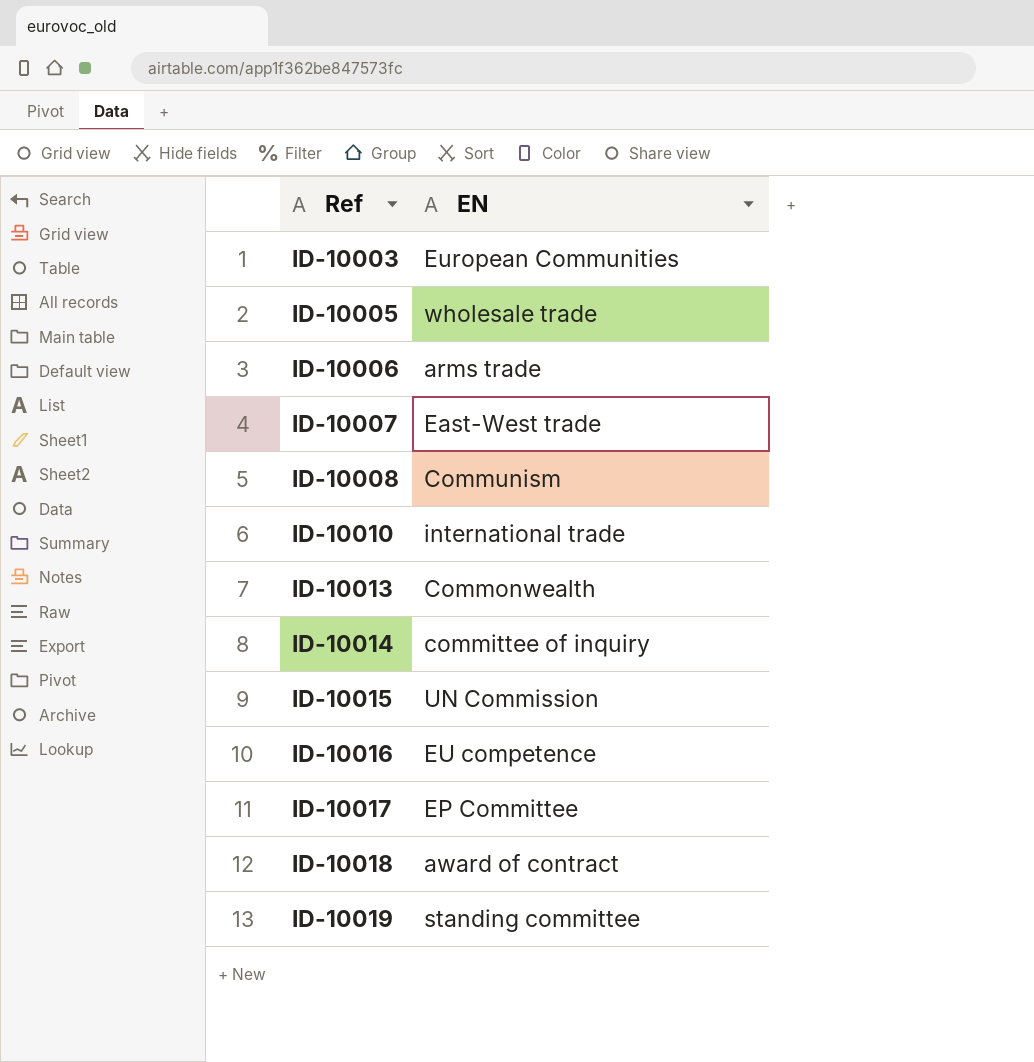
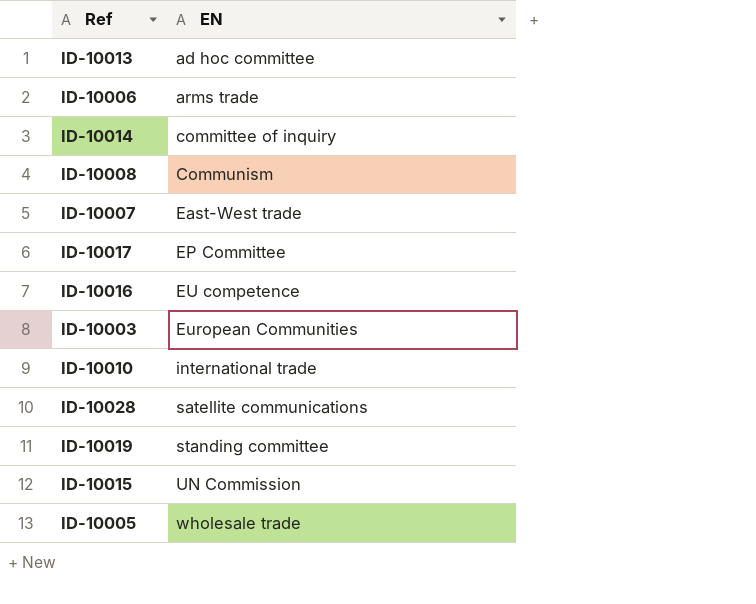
row order: Ref ascending -> EN ascending
row ID-10018: award of contract -> none
ID-10013 | EN: Commonwealth -> ad hoc committee
row ID-10028: none -> satellite communications

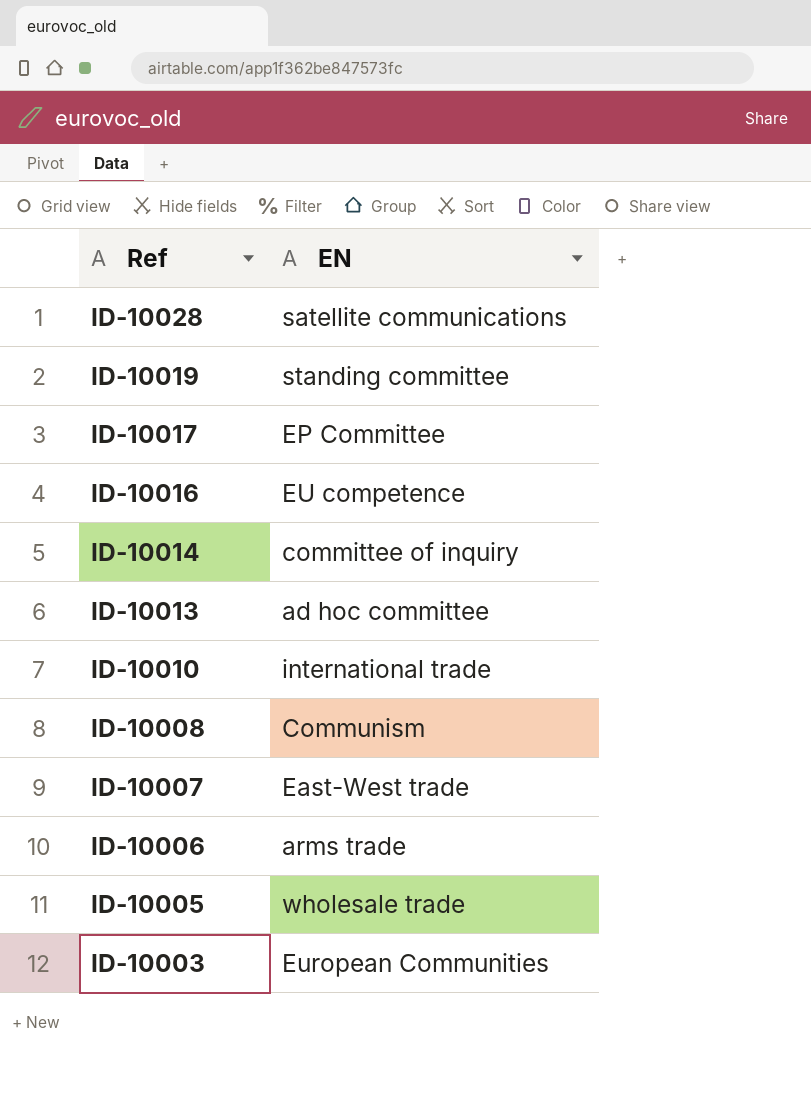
row order: EN ascending -> Ref descending
row ID-10015: UN Commission -> none

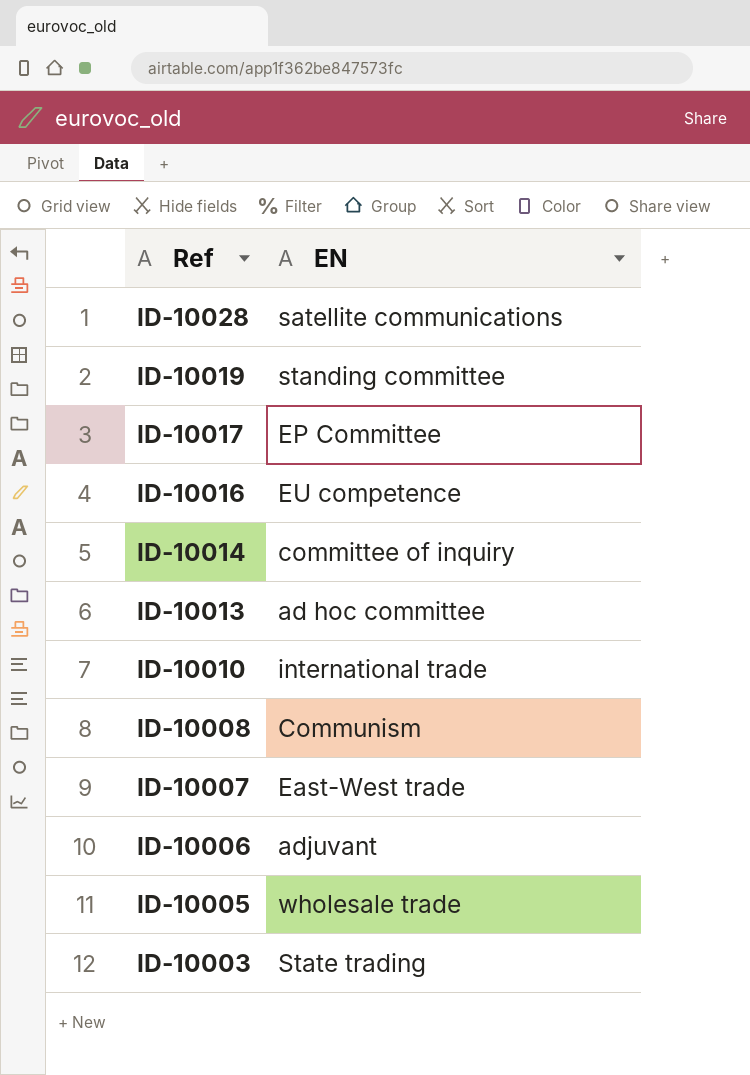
ID-10006 | EN: arms trade -> adjuvant
ID-10003 | EN: European Communities -> State trading

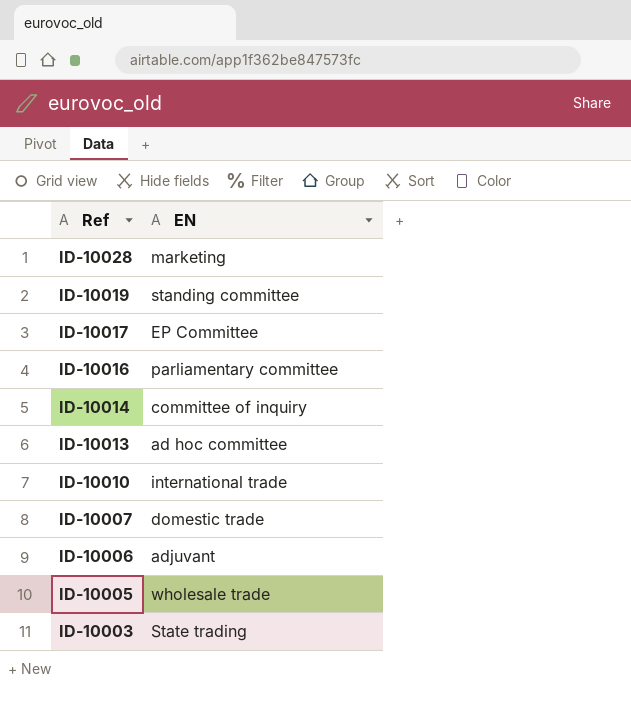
row ID-10008: Communism -> none
ID-10028 | EN: satellite communications -> marketing
ID-10016 | EN: EU competence -> parliamentary committee
ID-10007 | EN: East-West trade -> domestic trade

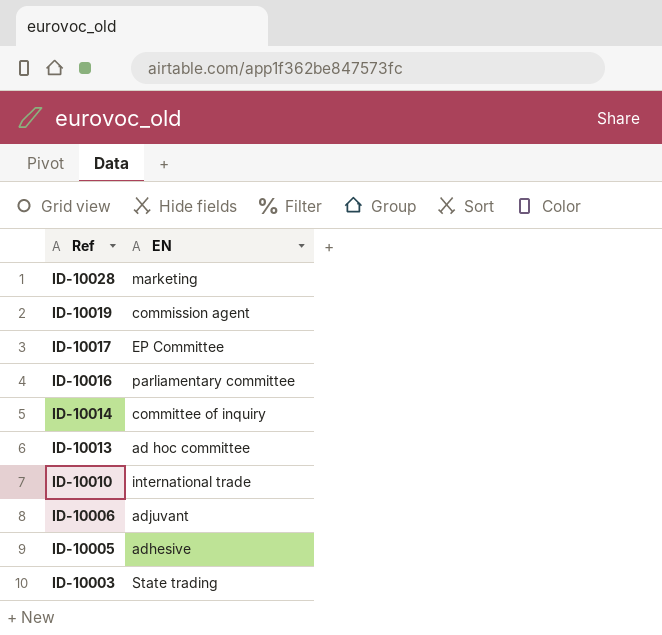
row ID-10007: domestic trade -> none
ID-10019 | EN: standing committee -> commission agent
ID-10005 | EN: wholesale trade -> adhesive

